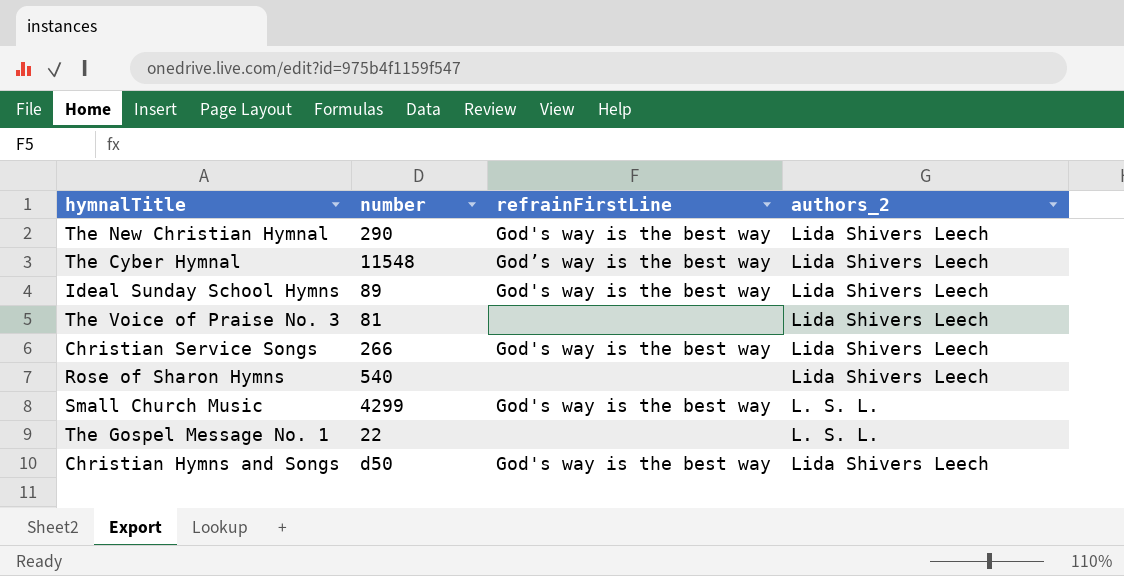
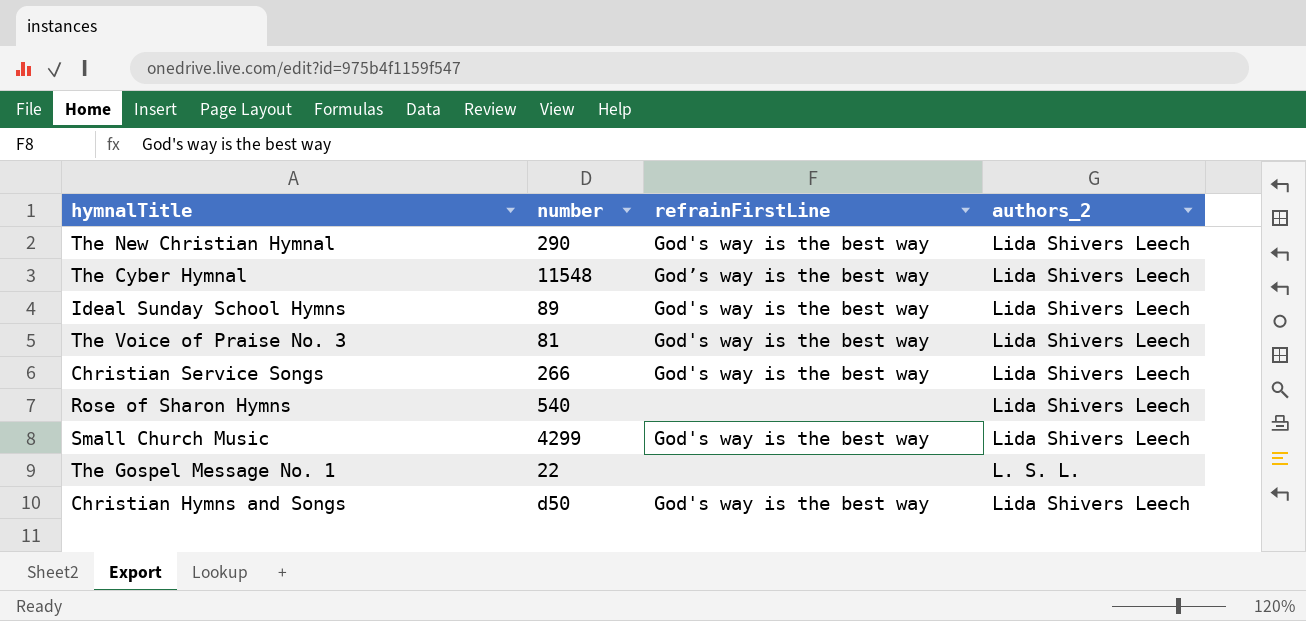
The Voice of Praise No. 3 | refrainFirstLine: none -> God's way is the best way
Small Church Music | authors_2: L. S. L. -> Lida Shivers Leech

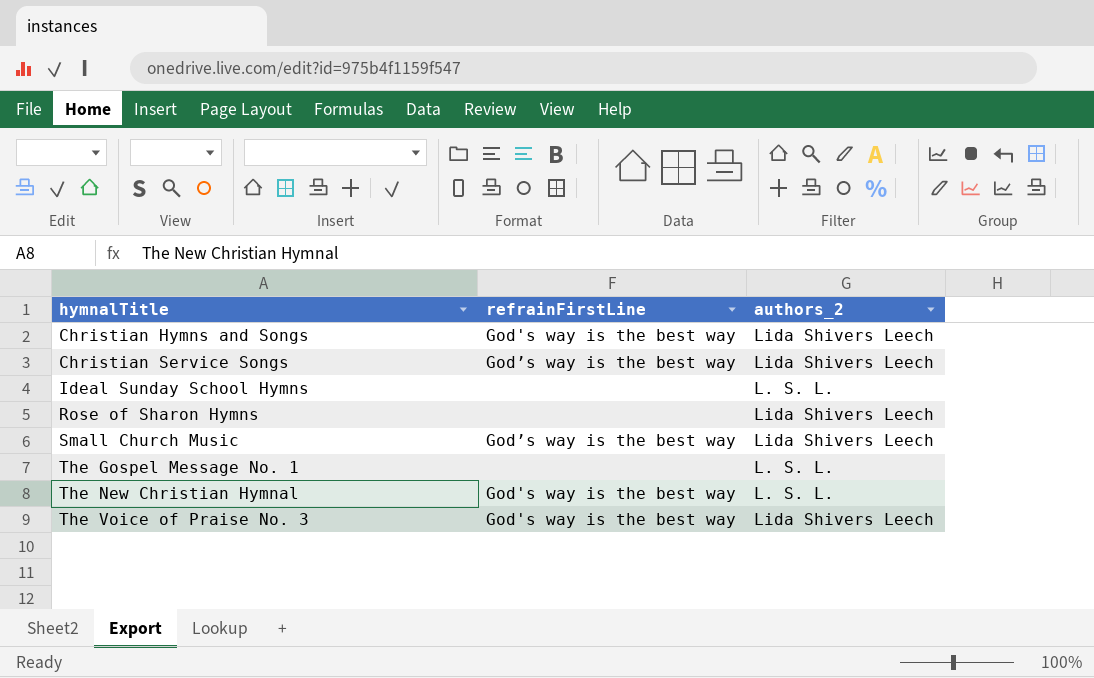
row order: none -> hymnalTitle ascending
column number | position: 2 -> none
row The Cyber Hymnal: 11548 | God’s way is the best way | Lida Shivers Leech -> none
Christian Service Songs | refrainFirstLine: God's way is the best way -> God’s way is the best way
Ideal Sunday School Hymns | refrainFirstLine: God's way is the best way -> none
Ideal Sunday School Hymns | authors_2: Lida Shivers Leech -> L. S. L.
Small Church Music | refrainFirstLine: God's way is the best way -> God’s way is the best way
The New Christian Hymnal | authors_2: Lida Shivers Leech -> L. S. L.

